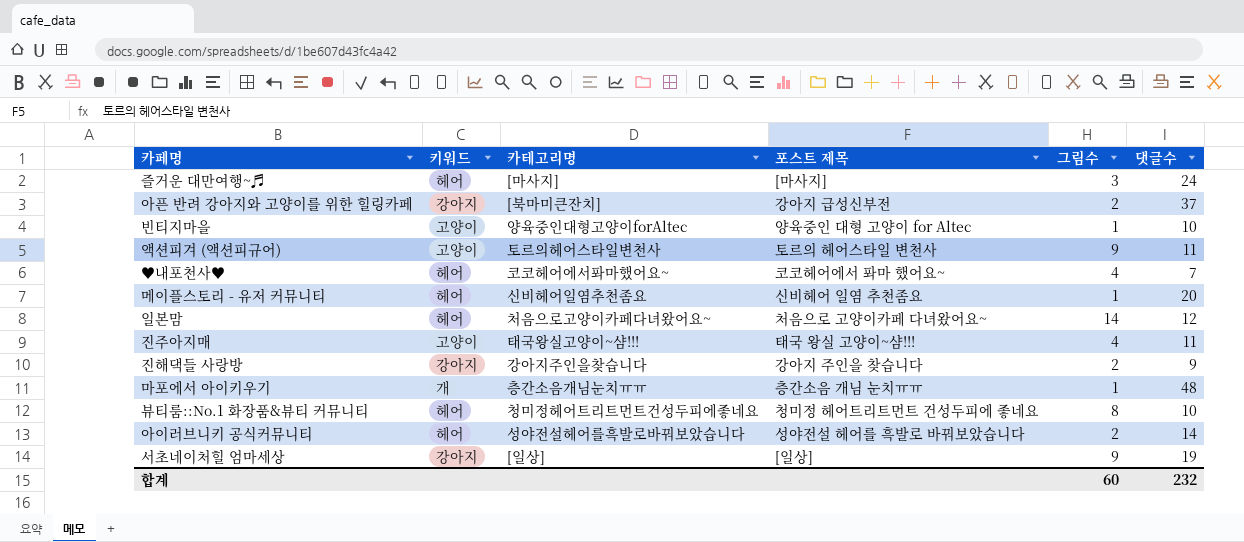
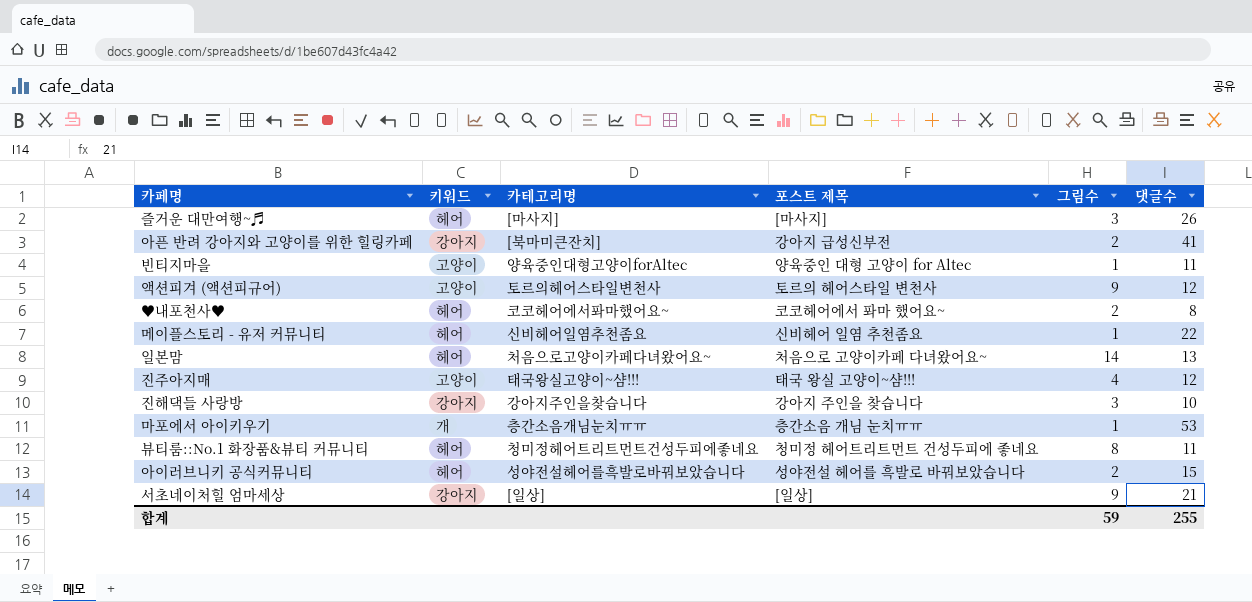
즐거운 대만여행~♬ | 댓글수: 24 -> 26
아픈 반려 강아지와 고양이를 위한 힐링카페 | 댓글수: 37 -> 41
빈티지마을 | 댓글수: 10 -> 11
액션피겨 (액션피규어) | 댓글수: 11 -> 12
♥내포천사♥ | 그림수: 4 -> 2
♥내포천사♥ | 댓글수: 7 -> 8
메이플스토리 - 유저 커뮤니티 | 댓글수: 20 -> 22
일본맘 | 댓글수: 12 -> 13
진주아지매 | 댓글수: 11 -> 12
진해댁들 사랑방 | 그림수: 2 -> 3
진해댁들 사랑방 | 댓글수: 9 -> 10
마포에서 아이키우기 | 댓글수: 48 -> 53
뷰티룸::No.1 화장품&뷰티 커뮤니티 | 댓글수: 10 -> 11
아이러브니키 공식커뮤니티 | 댓글수: 14 -> 15
서초네이처힐 엄마세상 | 댓글수: 19 -> 21
합계 | 그림수: 60 -> 59
합계 | 댓글수: 232 -> 255

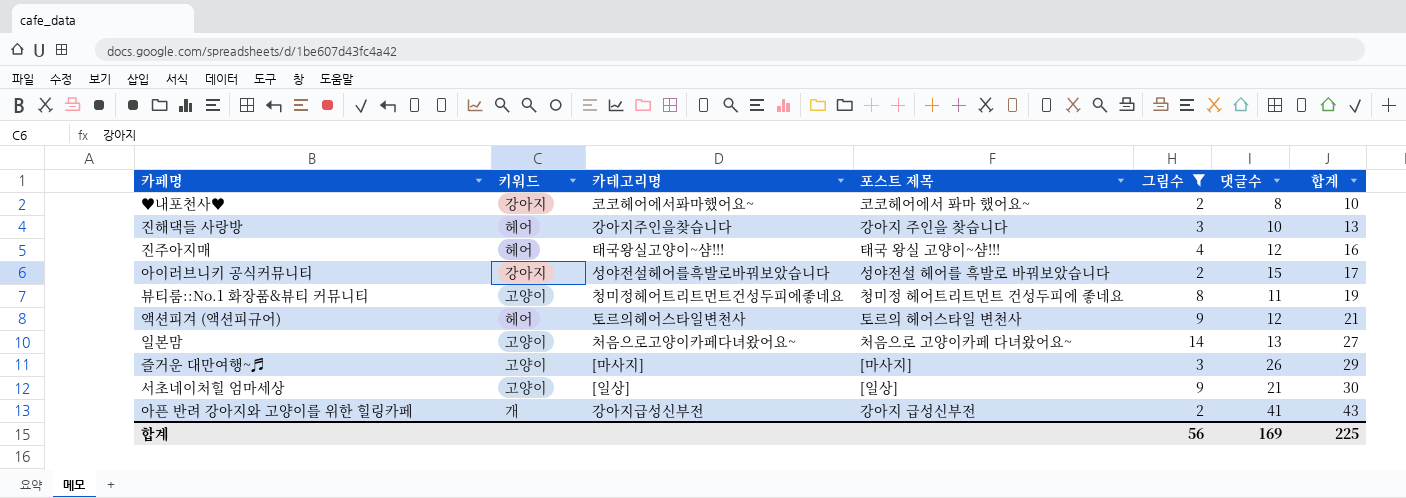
filter: none -> 그림수 != 1
row order: none -> 합계 ascending
column 합계 | formula: none -> [그림수] + [댓글수]
♥내포천사♥ | 키워드: 헤어 -> 강아지
진해댁들 사랑방 | 키워드: 강아지 -> 헤어
진주아지매 | 키워드: 고양이 -> 헤어
아이러브니키 공식커뮤니티 | 키워드: 헤어 -> 강아지
뷰티룸::No.1 화장품&뷰티 커뮤니티 | 키워드: 헤어 -> 고양이
액션피겨 (액션피규어) | 키워드: 고양이 -> 헤어
일본맘 | 키워드: 헤어 -> 고양이
즐거운 대만여행~♬ | 키워드: 헤어 -> 고양이
서초네이처힐 엄마세상 | 키워드: 강아지 -> 고양이
아픈 반려 강아지와 고양이를 위한 힐링카페 | 키워드: 강아지 -> 개
아픈 반려 강아지와 고양이를 위한 힐링카페 | 카테고리명: [북마미큰잔치] -> 강아지급성신부전
합계 | 그림수: 59 -> 56
합계 | 댓글수: 255 -> 169

